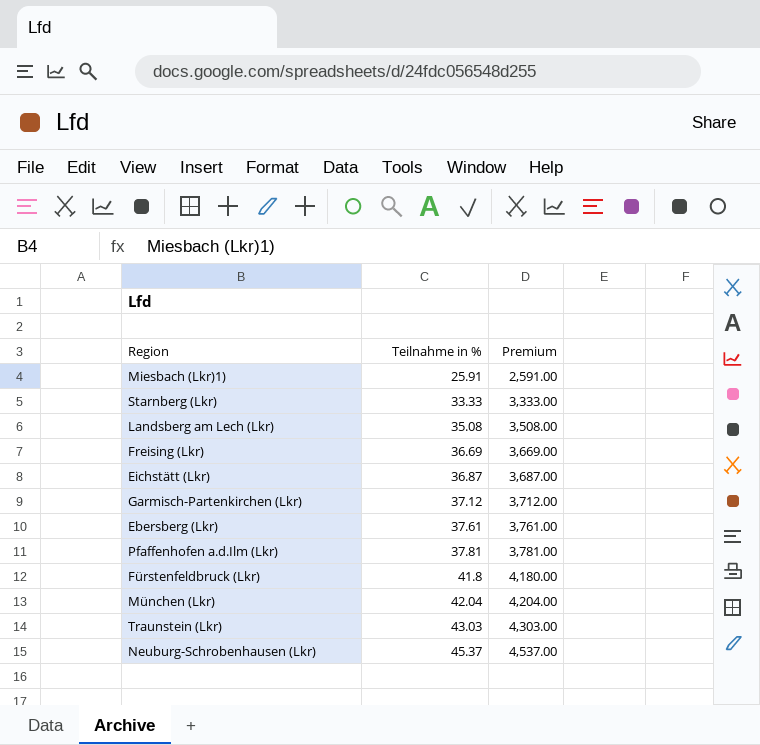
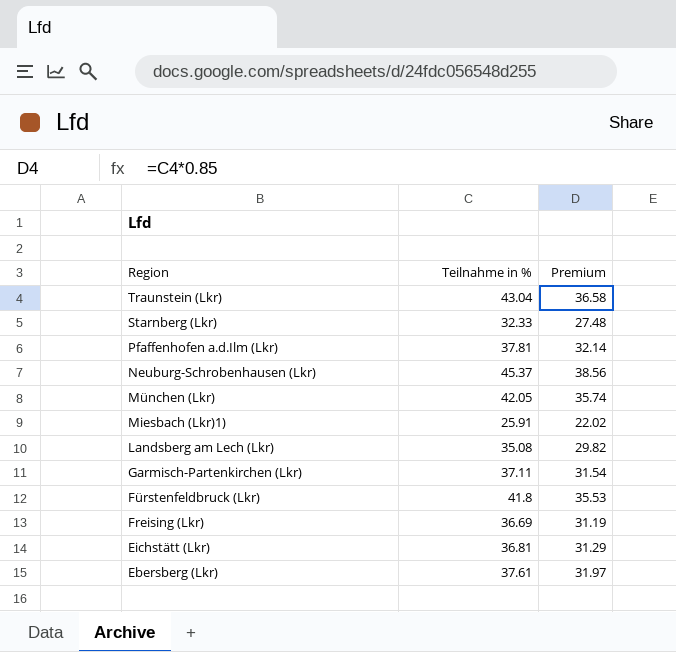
row order: Teilnahme in % ascending -> Region descending
column Premium | formula: [Teilnahme in %] * 100 -> [Teilnahme in %] * 0.85
Traunstein (Lkr) | Teilnahme in %: 43.03 -> 43.04
Starnberg (Lkr) | Teilnahme in %: 33.33 -> 32.33
München (Lkr) | Teilnahme in %: 42.04 -> 42.05
Garmisch-Partenkirchen (Lkr) | Teilnahme in %: 37.12 -> 37.11
Eichstätt (Lkr) | Teilnahme in %: 36.87 -> 36.81

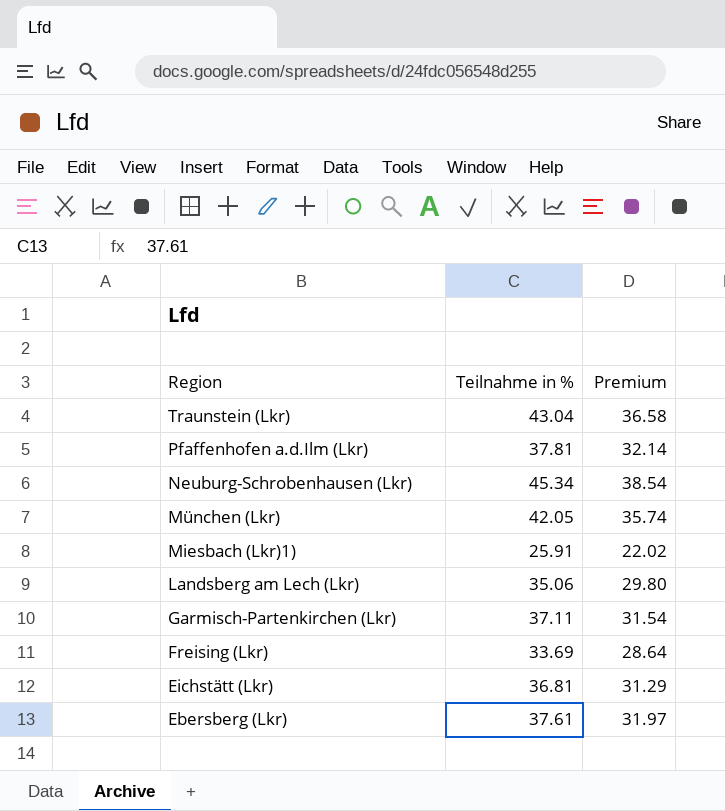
row Starnberg (Lkr): 32.33 | 27.48 -> none
row Fürstenfeldbruck (Lkr): 41.8 | 35.53 -> none
Neuburg-Schrobenhausen (Lkr) | Teilnahme in %: 45.37 -> 45.34
Neuburg-Schrobenhausen (Lkr) | Premium: 38.56 -> 38.54
Landsberg am Lech (Lkr) | Teilnahme in %: 35.08 -> 35.06
Landsberg am Lech (Lkr) | Premium: 29.82 -> 29.80
Freising (Lkr) | Teilnahme in %: 36.69 -> 33.69
Freising (Lkr) | Premium: 31.19 -> 28.64

